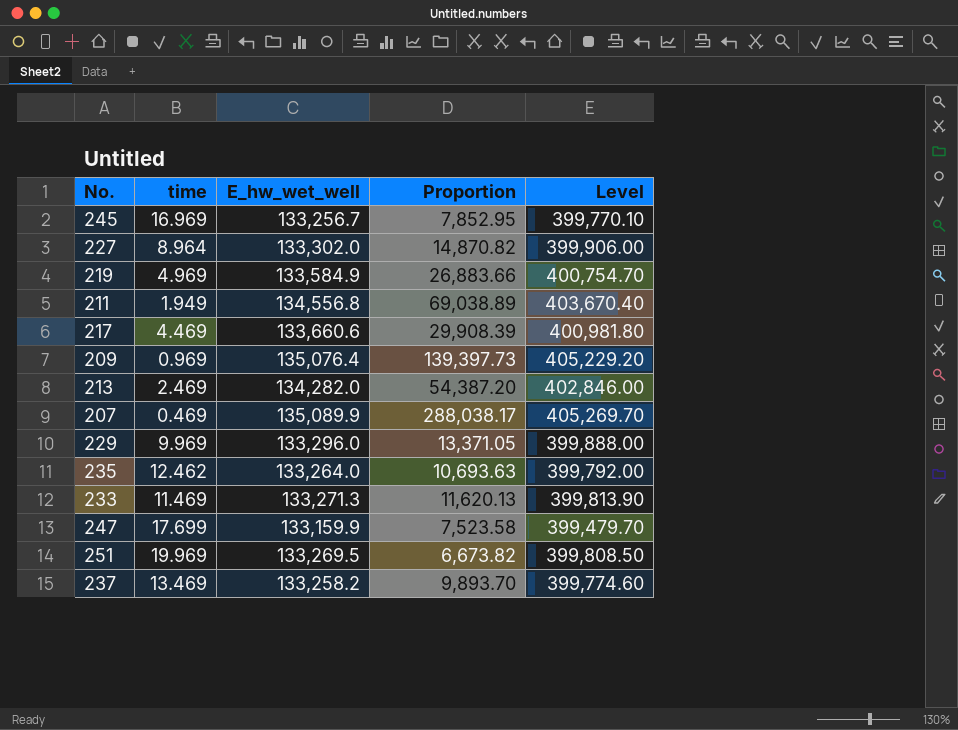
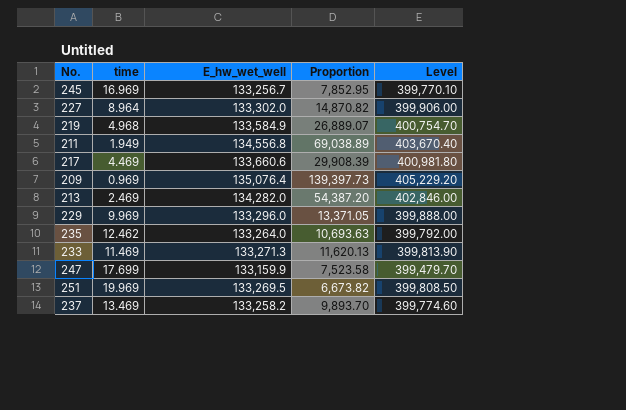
row 207: 0.469 | 135,089.9 | 288,038.17 | 405,269.70 -> none
219 | time: 4.969 -> 4.968
219 | Proportion: 26,883.66 -> 26,889.07

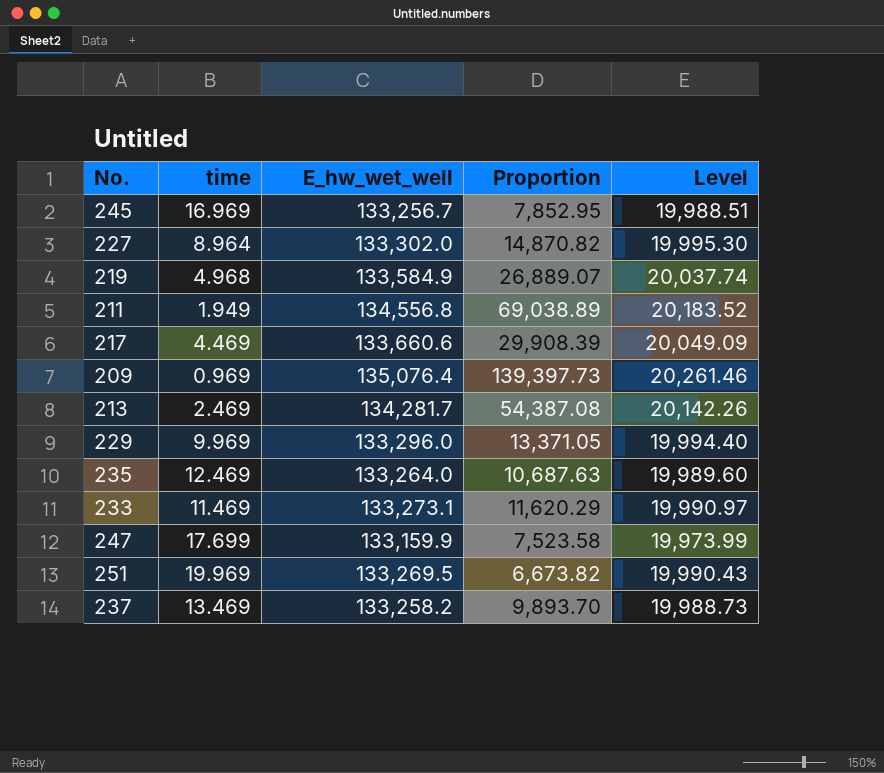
column Level | formula: [E_hw_wet_well] * 3 -> [E_hw_wet_well] * 0.15
213 | E_hw_wet_well: 134,282.0 -> 134,281.7
213 | Proportion: 54,387.20 -> 54,387.08
235 | time: 12.462 -> 12.469
235 | Proportion: 10,693.63 -> 10,687.63
233 | E_hw_wet_well: 133,271.3 -> 133,273.1
233 | Proportion: 11,620.13 -> 11,620.29

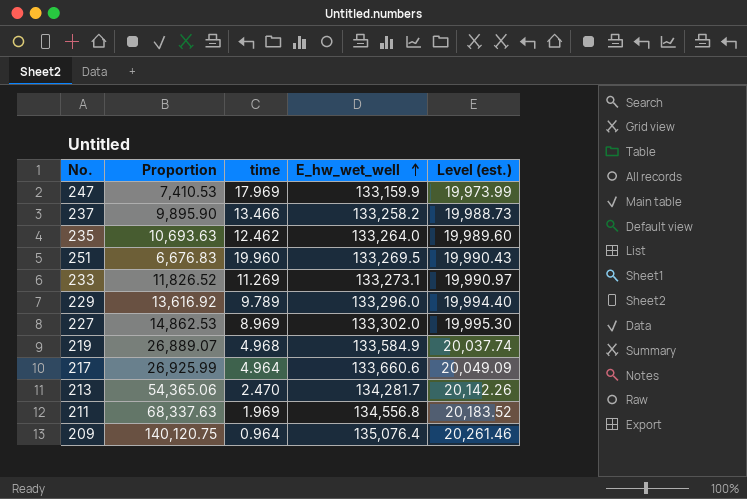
row order: none -> E_hw_wet_well ascending
column Proportion | position: 4 -> 2
column name: Level -> Level (est.)
row 245: 16.969 | 133,256.7 | 7,852.95 | 19,988.51 -> none
247 | Proportion: 7,523.58 -> 7,410.53
247 | time: 17.699 -> 17.969
237 | Proportion: 9,893.70 -> 9,895.90
237 | time: 13.469 -> 13.466
235 | Proportion: 10,687.63 -> 10,693.63
235 | time: 12.469 -> 12.462
251 | Proportion: 6,673.82 -> 6,676.83
251 | time: 19.969 -> 19.960
233 | Proportion: 11,620.29 -> 11,826.52
233 | time: 11.469 -> 11.269
229 | Proportion: 13,371.05 -> 13,616.92
229 | time: 9.969 -> 9.789
227 | Proportion: 14,870.82 -> 14,862.53
227 | time: 8.964 -> 8.969
217 | Proportion: 29,908.39 -> 26,925.99
217 | time: 4.469 -> 4.964
213 | Proportion: 54,387.08 -> 54,365.06
213 | time: 2.469 -> 2.470
211 | Proportion: 69,038.89 -> 68,337.63
211 | time: 1.949 -> 1.969
209 | Proportion: 139,397.73 -> 140,120.75
209 | time: 0.969 -> 0.964

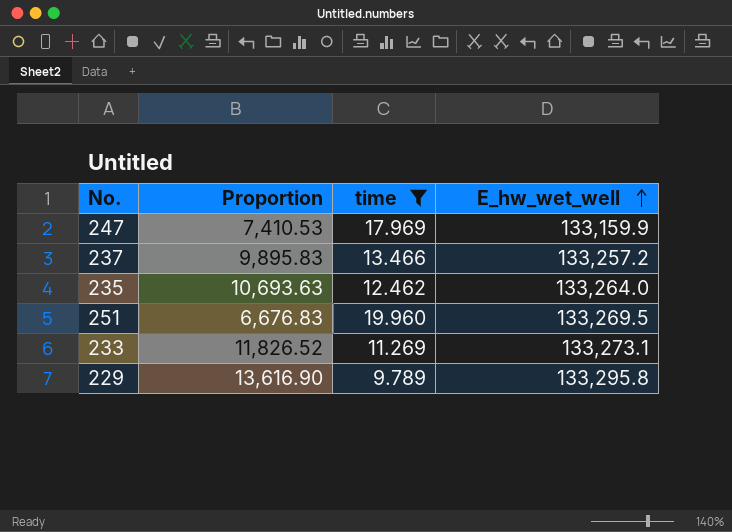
filter: none -> time >= 9.789
column Level (est.) | formula: [E_hw_wet_well] * 0.15 -> none
237 | Proportion: 9,895.90 -> 9,895.83
237 | E_hw_wet_well: 133,258.2 -> 133,257.2
229 | Proportion: 13,616.92 -> 13,616.90
229 | E_hw_wet_well: 133,296.0 -> 133,295.8

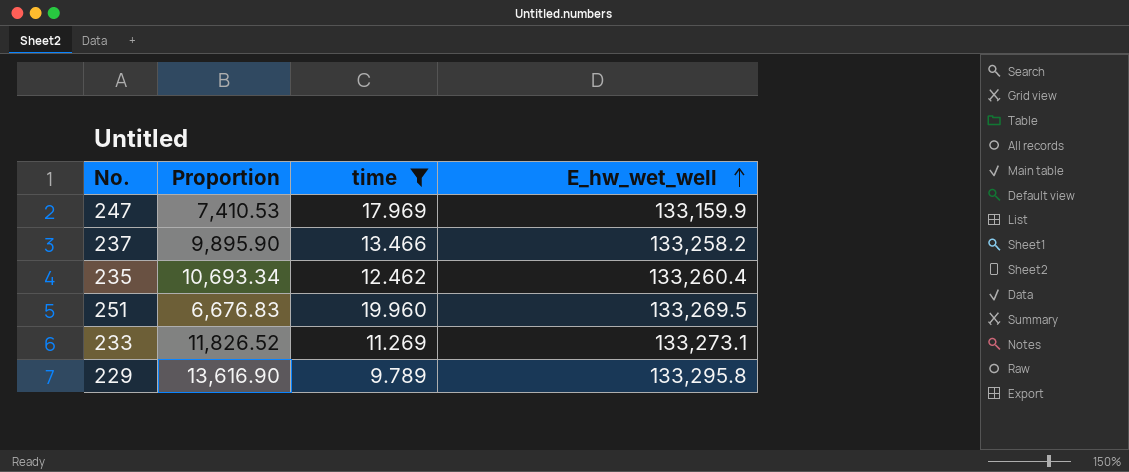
237 | Proportion: 9,895.83 -> 9,895.90
237 | E_hw_wet_well: 133,257.2 -> 133,258.2
235 | Proportion: 10,693.63 -> 10,693.34
235 | E_hw_wet_well: 133,264.0 -> 133,260.4

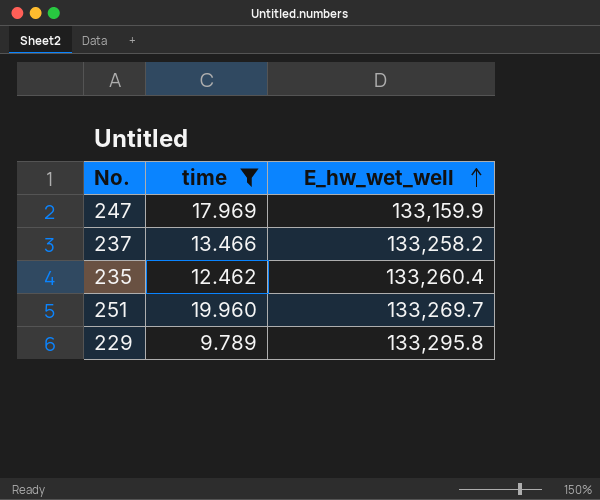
column Proportion | formula: [E_hw_wet_well] / [time] -> none
row 233: 11,826.52 | 11.269 | 133,273.1 -> none
251 | E_hw_wet_well: 133,269.5 -> 133,269.7

